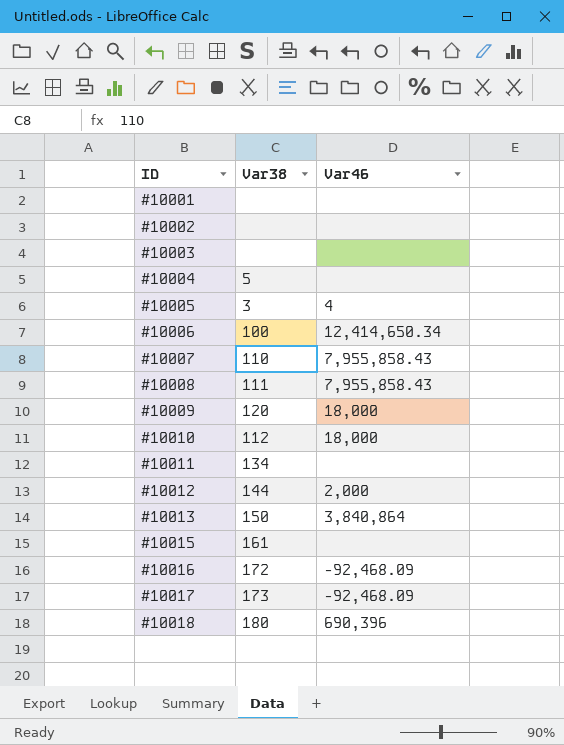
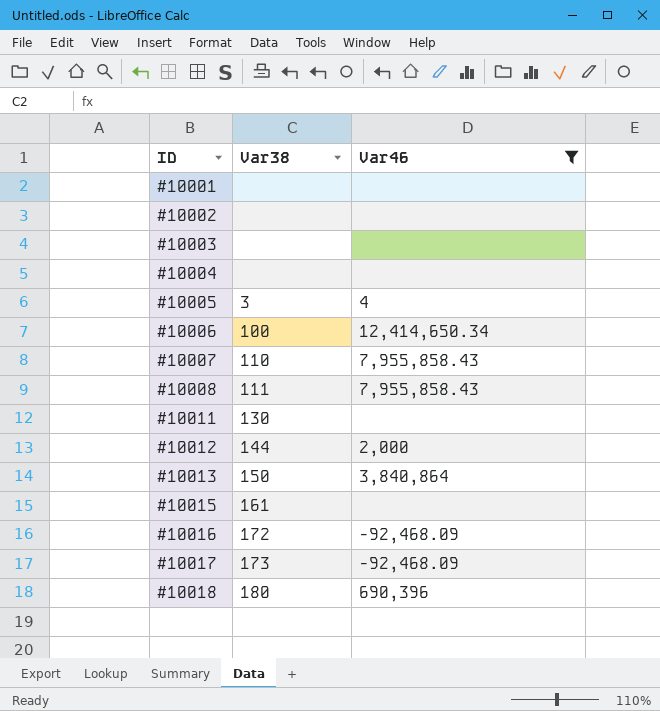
filter: none -> Var46 != 18,000
#10004 | Var38: 5 -> none
#10011 | Var38: 134 -> 130

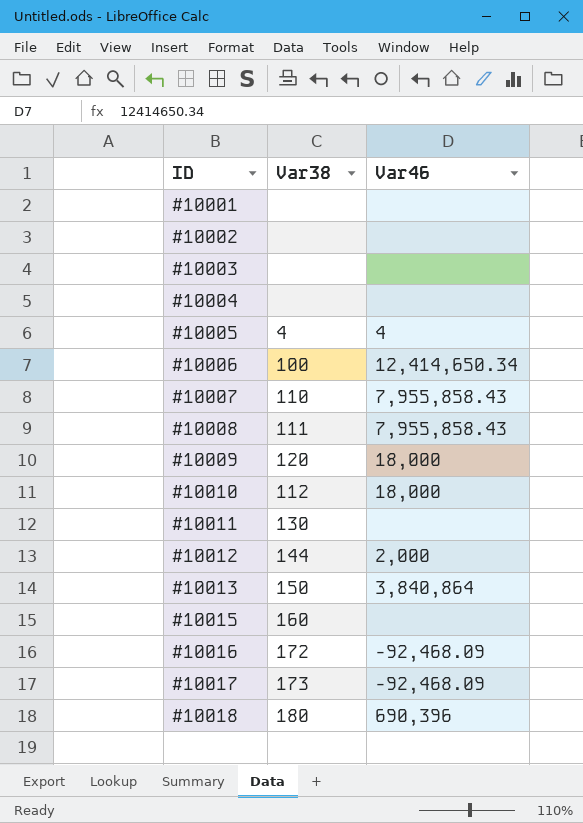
filter: Var46 != 18,000 -> none
#10005 | Var38: 3 -> 4
#10015 | Var38: 161 -> 160

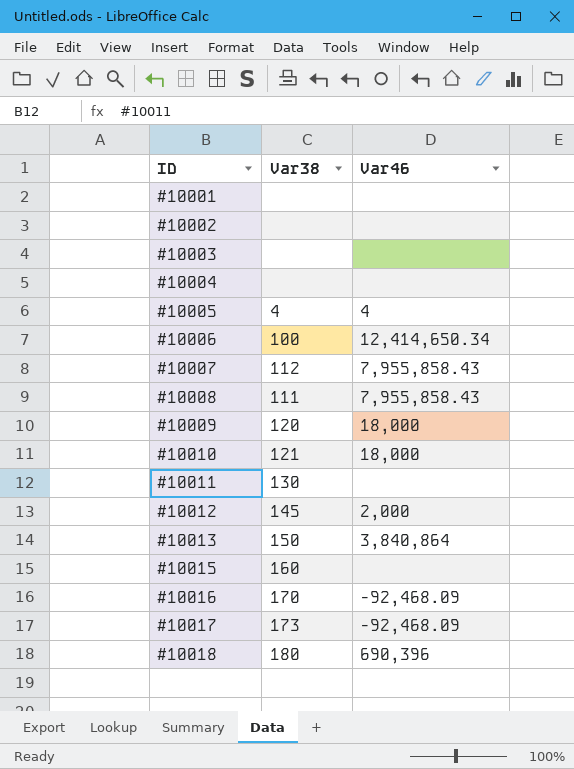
#10007 | Var38: 110 -> 112
#10010 | Var38: 112 -> 121
#10012 | Var38: 144 -> 145
#10016 | Var38: 172 -> 170

